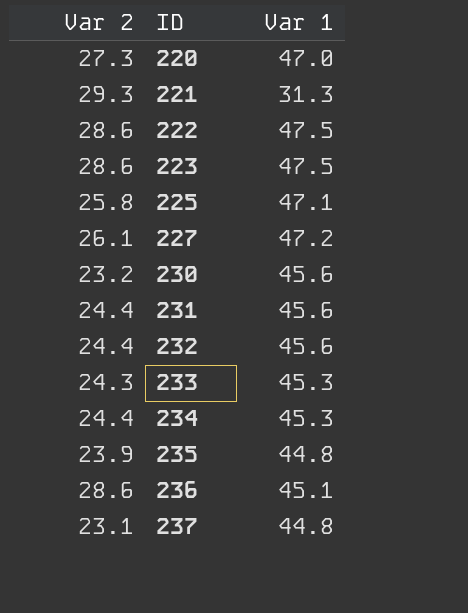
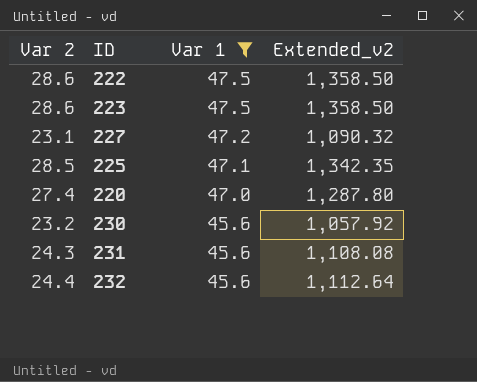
filter: none -> Var 1 >= 45.6
row order: ID ascending -> Var 1 descending
column Extended_v2 | formula: none -> [Var 2] * [Var 1]
227 | Var 2: 26.1 -> 23.1
225 | Var 2: 25.8 -> 28.5
220 | Var 2: 27.3 -> 27.4
231 | Var 2: 24.4 -> 24.3

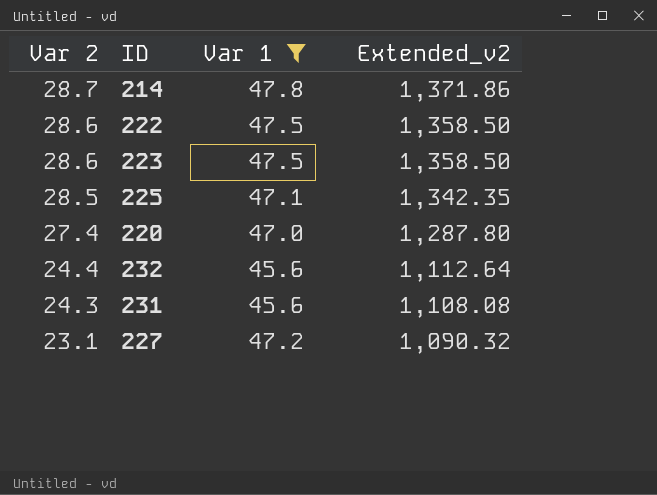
row order: Var 1 descending -> Var 2 descending
row 230: 23.2 | 45.6 | 1,057.92 -> none
row 214: none -> 28.7 | 47.8 | 1,371.86

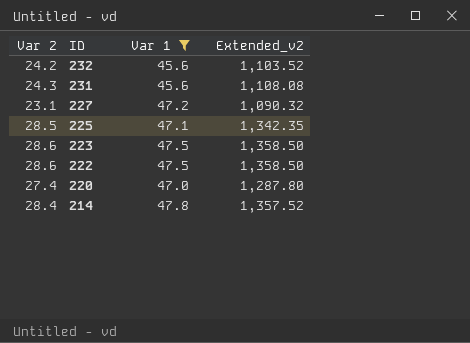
row order: Var 2 descending -> ID descending
232 | Var 2: 24.4 -> 24.2
232 | Extended_v2: 1,112.64 -> 1,103.52
214 | Var 2: 28.7 -> 28.4
214 | Extended_v2: 1,371.86 -> 1,357.52

